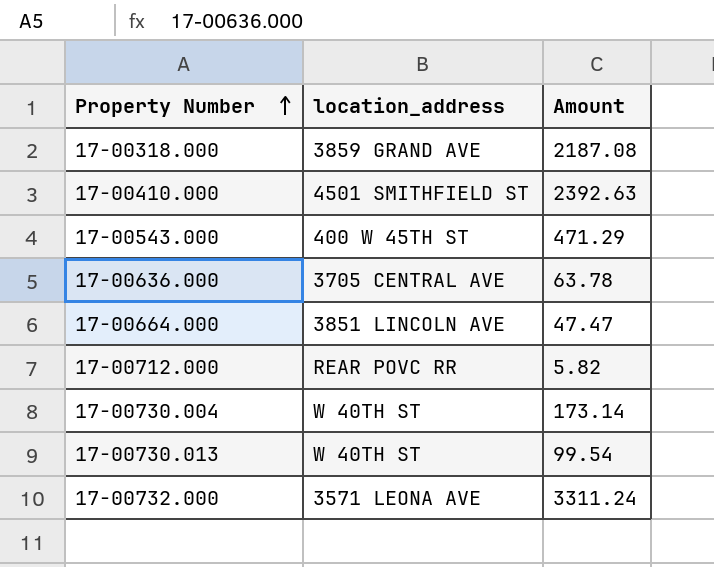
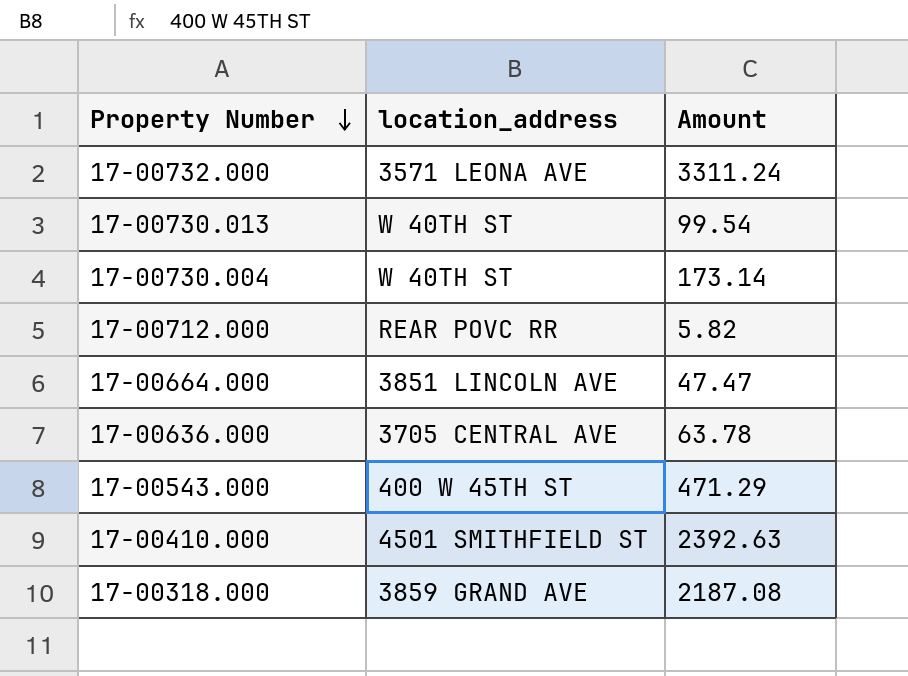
row order: Property Number ascending -> Property Number descending

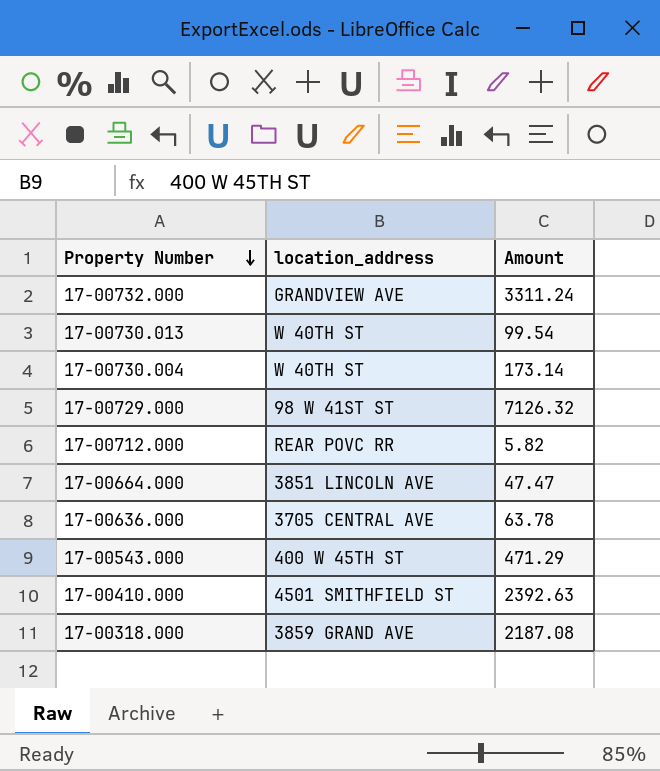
17-00732.000 | location_address: 3571 LEONA AVE -> GRANDVIEW AVE
row 17-00729.000: none -> 98 W 41ST ST | 7126.32

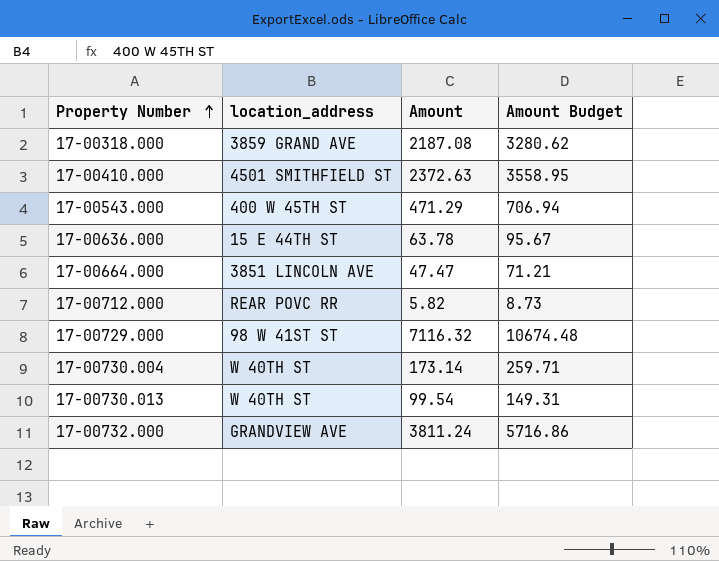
row order: Property Number descending -> Property Number ascending
column Amount Budget | formula: none -> [Amount] * 1.5
17-00410.000 | Amount: 2392.63 -> 2372.63
17-00636.000 | location_address: 3705 CENTRAL AVE -> 15 E 44TH ST
17-00729.000 | Amount: 7126.32 -> 7116.32
17-00732.000 | Amount: 3311.24 -> 3811.24

